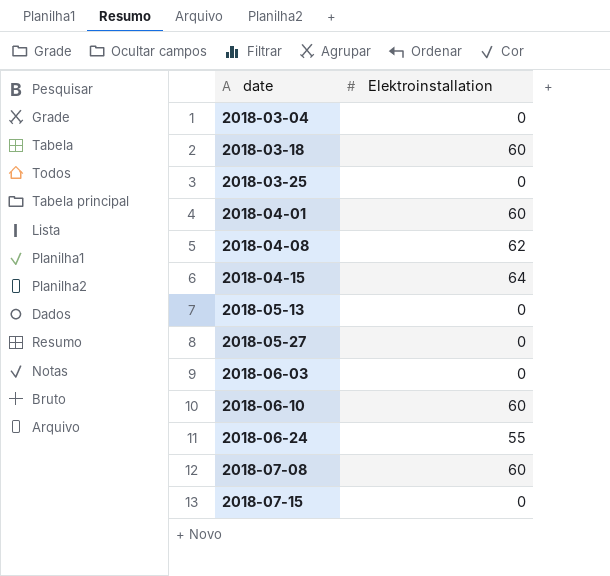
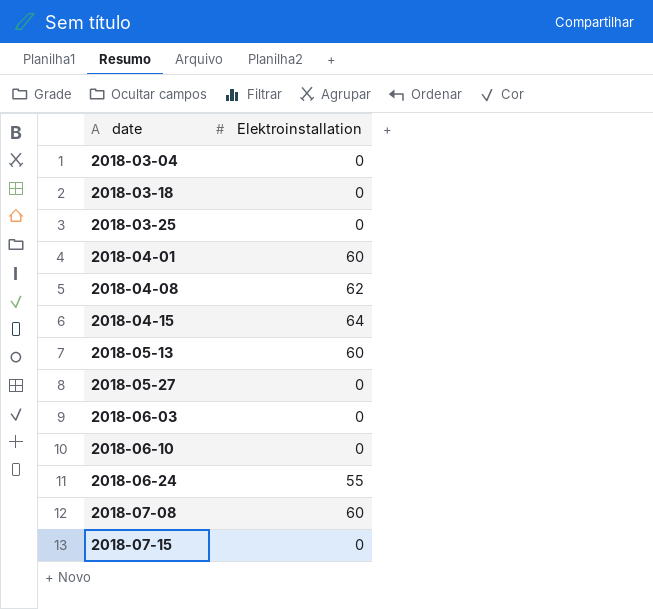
2018-03-18 | Elektroinstallation: 60 -> 0
2018-05-13 | Elektroinstallation: 0 -> 60
2018-06-10 | Elektroinstallation: 60 -> 0

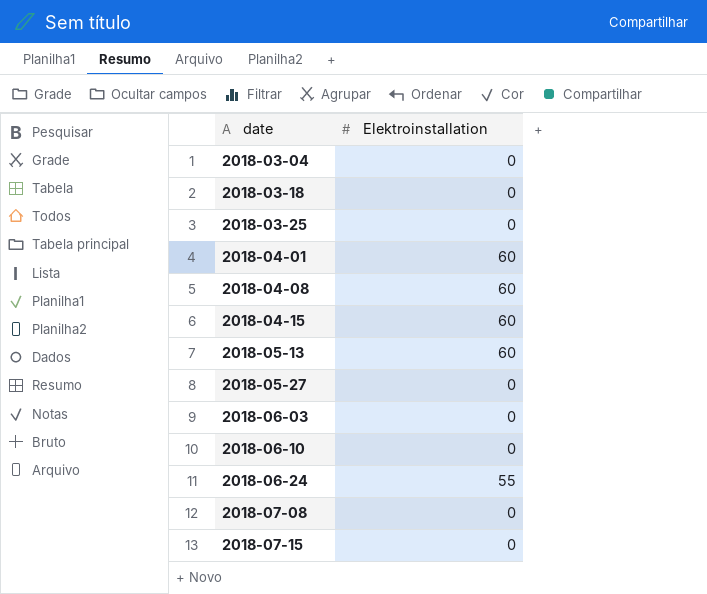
2018-04-08 | Elektroinstallation: 62 -> 60
2018-04-15 | Elektroinstallation: 64 -> 60
2018-07-08 | Elektroinstallation: 60 -> 0

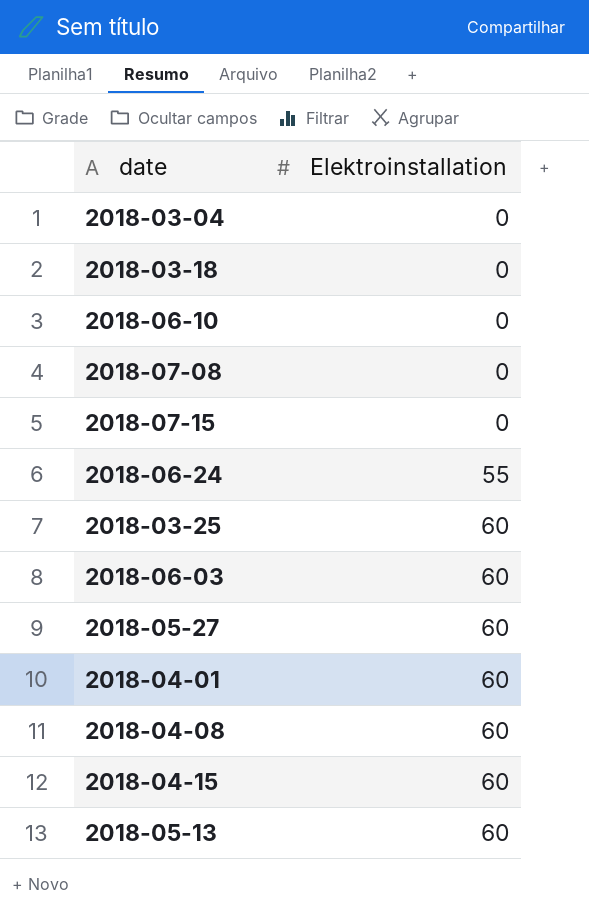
row order: date ascending -> Elektroinstallation ascending
2018-03-25 | Elektroinstallation: 0 -> 60
2018-06-03 | Elektroinstallation: 0 -> 60
2018-05-27 | Elektroinstallation: 0 -> 60

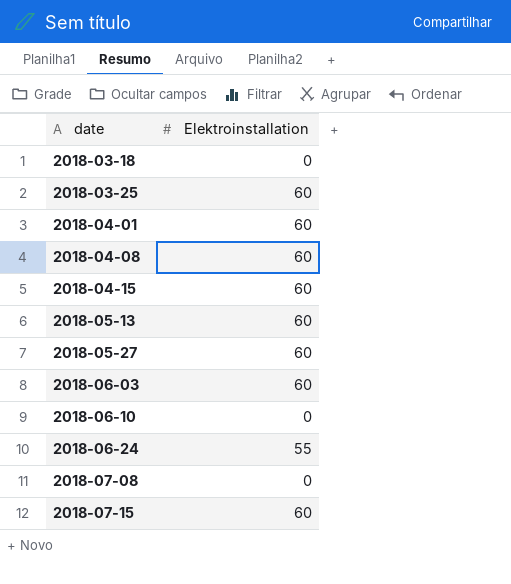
row order: Elektroinstallation ascending -> date ascending
row 2018-03-04: 0 -> none
2018-07-15 | Elektroinstallation: 0 -> 60

